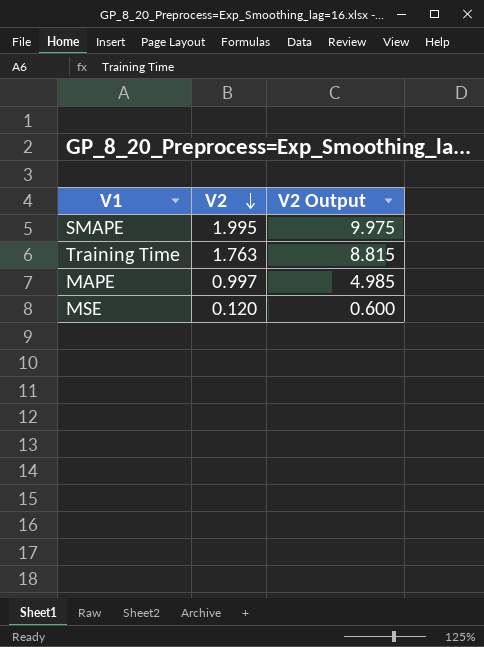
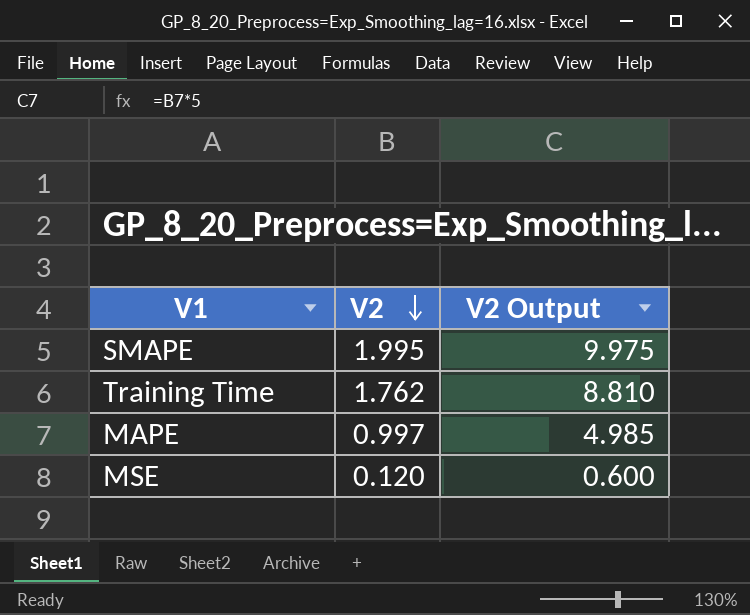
Training Time | V2: 1.763 -> 1.762
Training Time | V2 Output: 8.815 -> 8.810

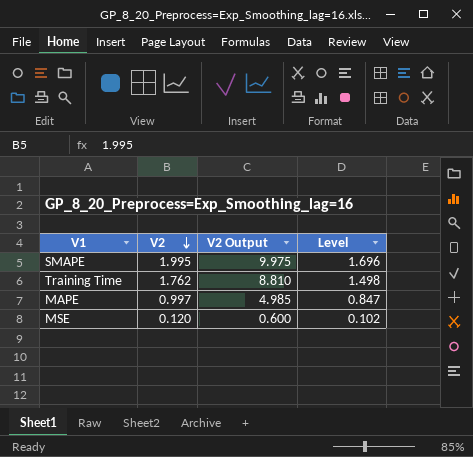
column Level | formula: none -> [V2] * 0.85

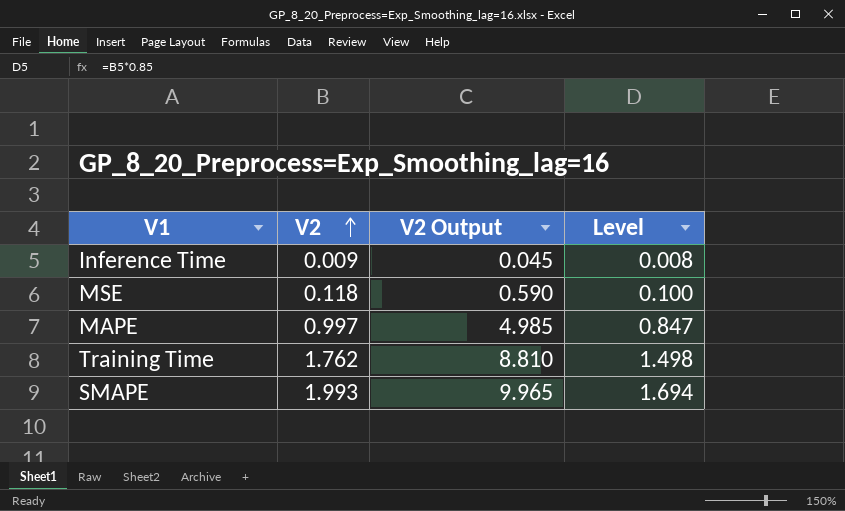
row order: V2 descending -> V2 ascending
row Inference Time: none -> 0.009 | 0.045 | 0.008
MSE | V2: 0.120 -> 0.118
MSE | V2 Output: 0.600 -> 0.590
MSE | Level: 0.102 -> 0.100
SMAPE | V2: 1.995 -> 1.993
SMAPE | V2 Output: 9.975 -> 9.965
SMAPE | Level: 1.696 -> 1.694

